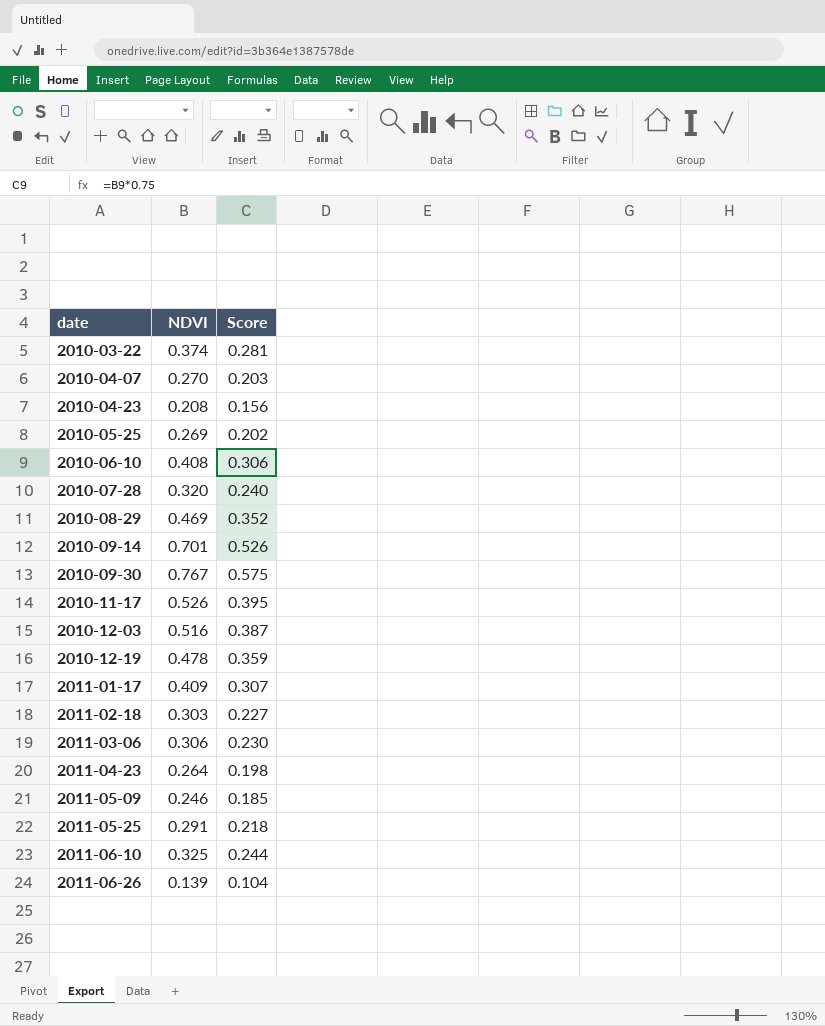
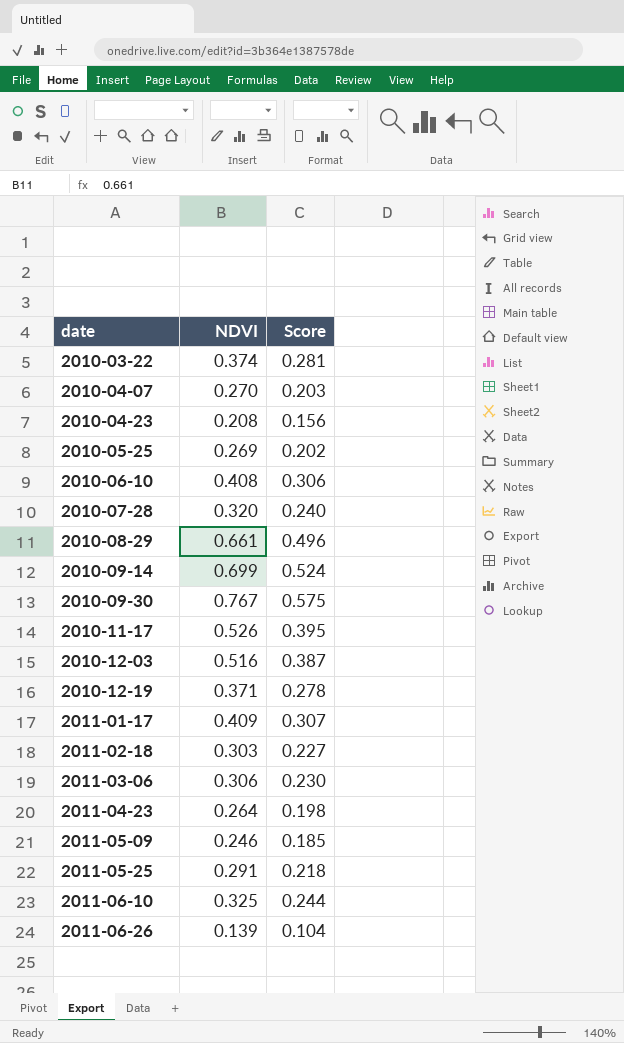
2010-08-29 | NDVI: 0.469 -> 0.661
2010-08-29 | Score: 0.352 -> 0.496
2010-09-14 | NDVI: 0.701 -> 0.699
2010-09-14 | Score: 0.526 -> 0.524
2010-12-19 | NDVI: 0.478 -> 0.371
2010-12-19 | Score: 0.359 -> 0.278

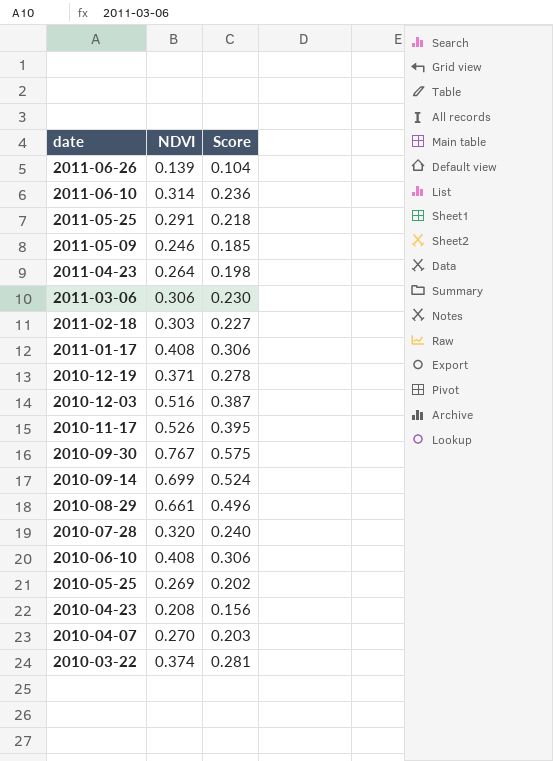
row order: date ascending -> date descending
2011-06-10 | NDVI: 0.325 -> 0.314
2011-06-10 | Score: 0.244 -> 0.236
2011-01-17 | NDVI: 0.409 -> 0.408
2011-01-17 | Score: 0.307 -> 0.306

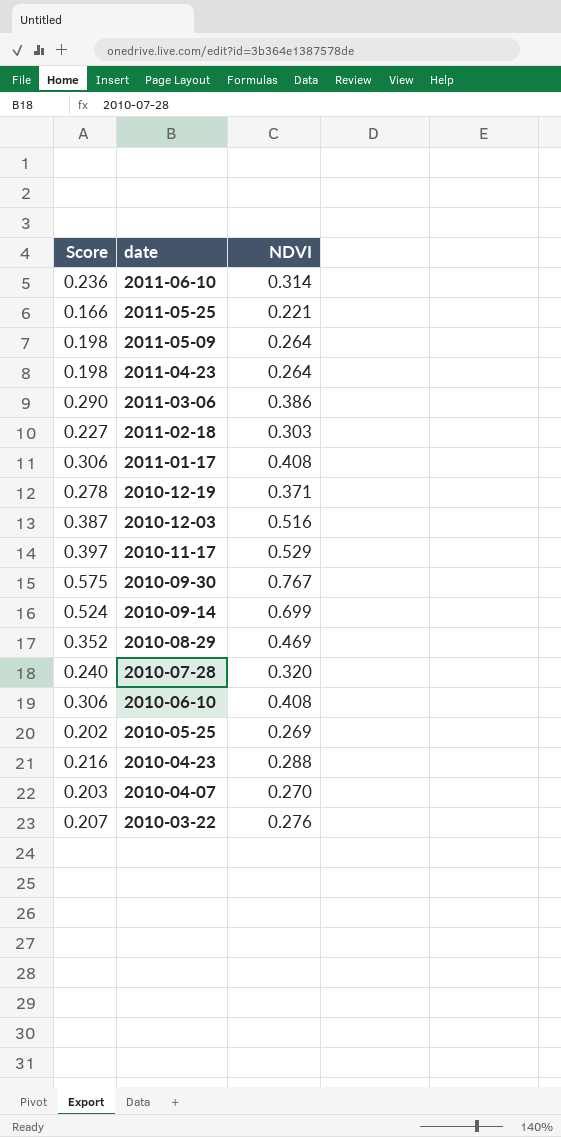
column Score | position: 3 -> 1
row 2011-06-26: 0.139 | 0.104 -> none
2011-05-25 | Score: 0.218 -> 0.166
2011-05-25 | NDVI: 0.291 -> 0.221
2011-05-09 | Score: 0.185 -> 0.198
2011-05-09 | NDVI: 0.246 -> 0.264
2011-03-06 | Score: 0.230 -> 0.290
2011-03-06 | NDVI: 0.306 -> 0.386
2010-11-17 | Score: 0.395 -> 0.397
2010-11-17 | NDVI: 0.526 -> 0.529
2010-08-29 | Score: 0.496 -> 0.352
2010-08-29 | NDVI: 0.661 -> 0.469
2010-04-23 | Score: 0.156 -> 0.216
2010-04-23 | NDVI: 0.208 -> 0.288
2010-03-22 | Score: 0.281 -> 0.207
2010-03-22 | NDVI: 0.374 -> 0.276

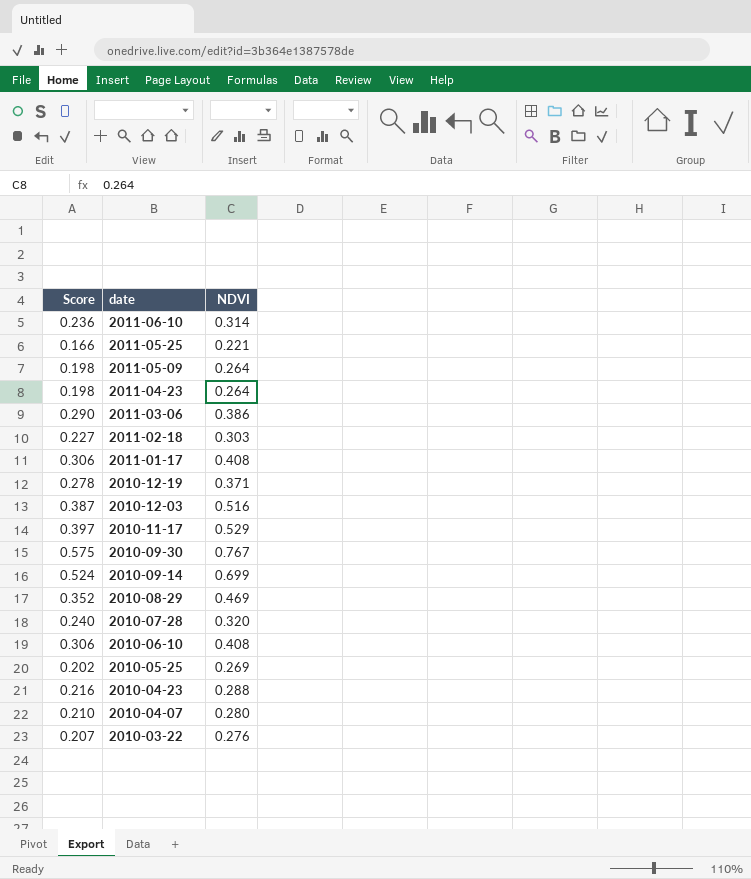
2010-04-07 | Score: 0.203 -> 0.210
2010-04-07 | NDVI: 0.270 -> 0.280

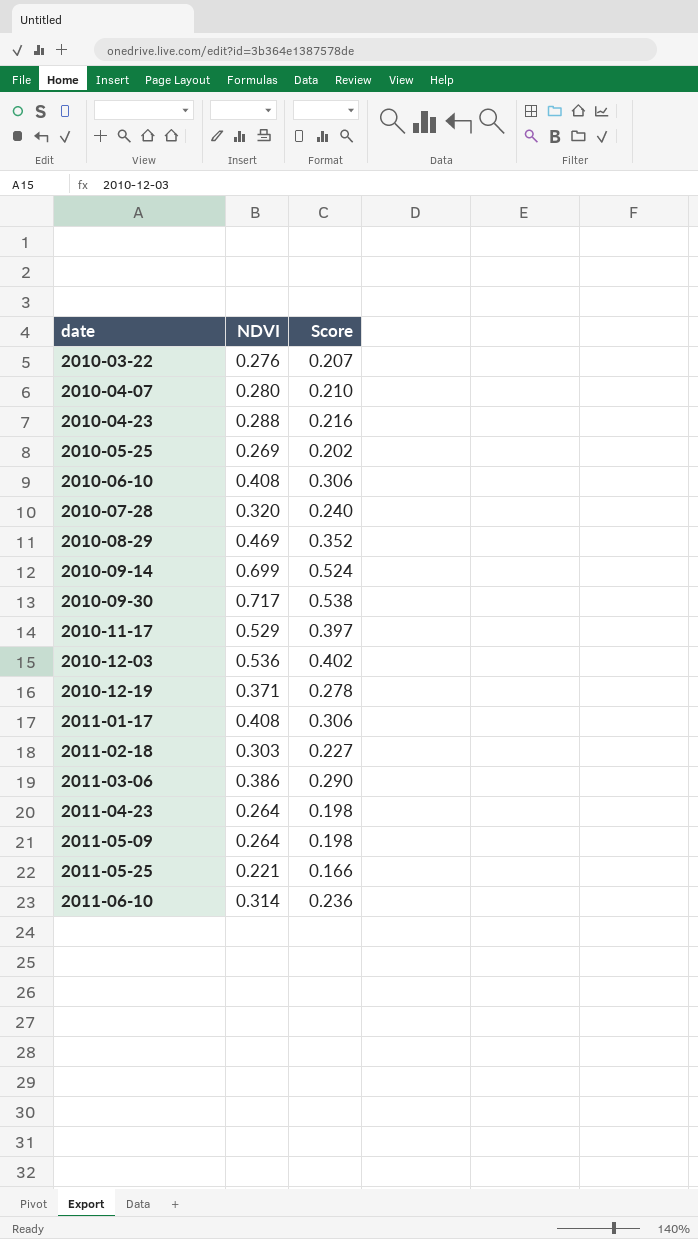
row order: date descending -> date ascending
column Score | position: 1 -> 3
2010-09-30 | NDVI: 0.767 -> 0.717
2010-09-30 | Score: 0.575 -> 0.538
2010-12-03 | NDVI: 0.516 -> 0.536
2010-12-03 | Score: 0.387 -> 0.402

